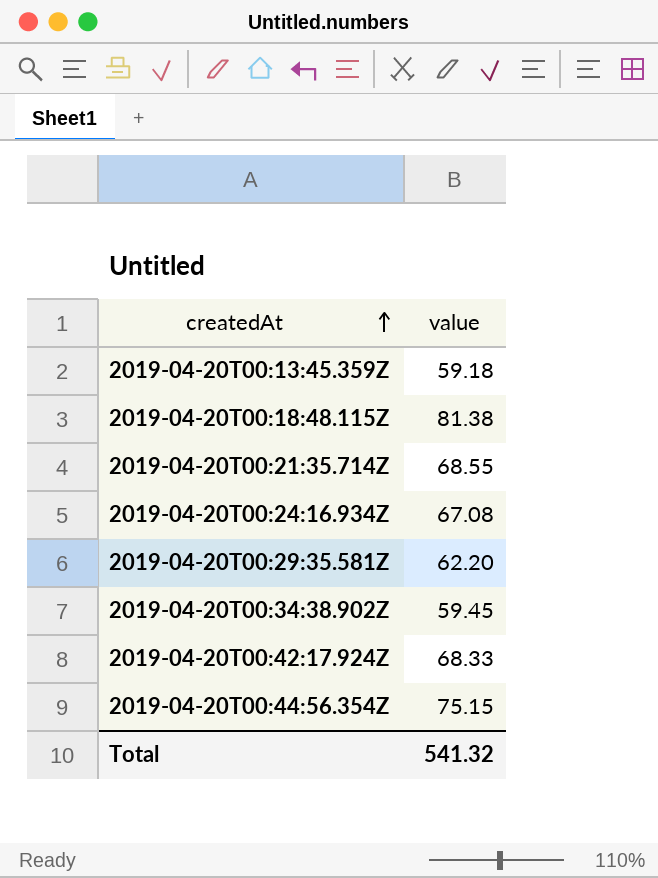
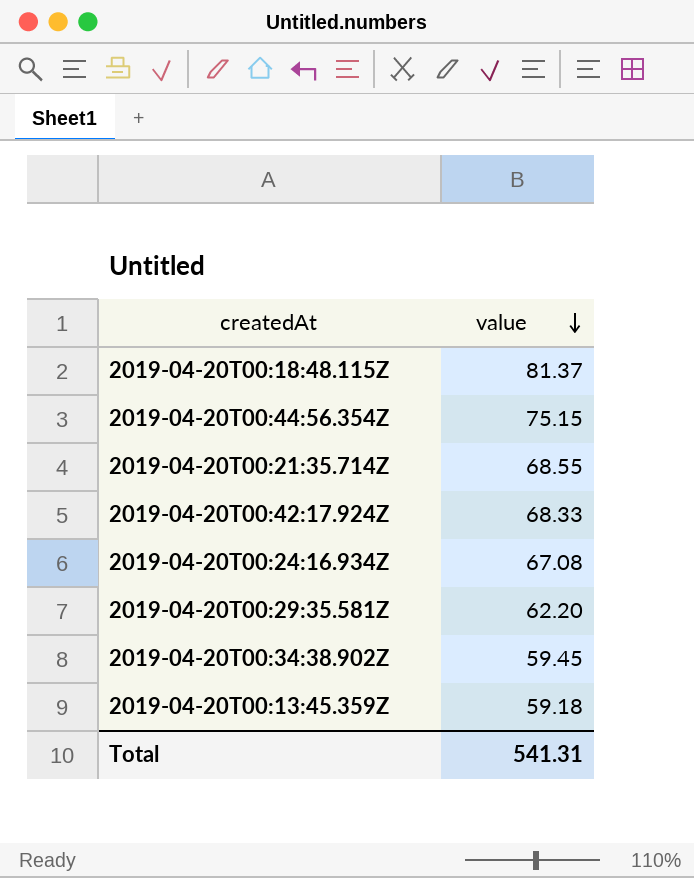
row order: createdAt ascending -> value descending
2019-04-20T00:18:48.115Z | value: 81.38 -> 81.37
Total | value: 541.32 -> 541.31

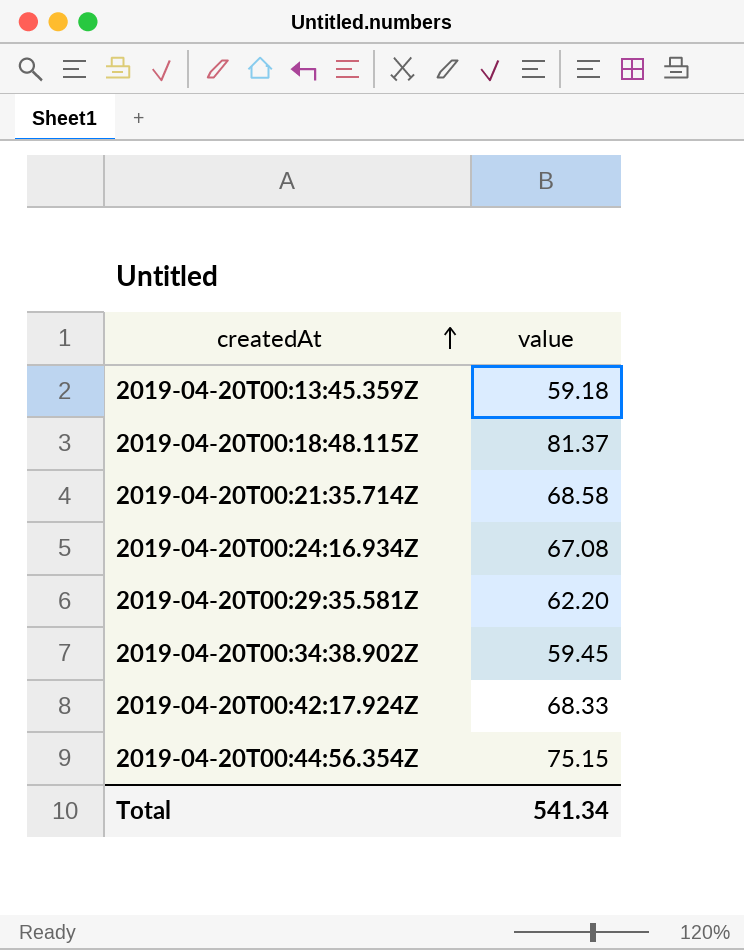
row order: value descending -> createdAt ascending
2019-04-20T00:21:35.714Z | value: 68.55 -> 68.58
Total | value: 541.31 -> 541.34

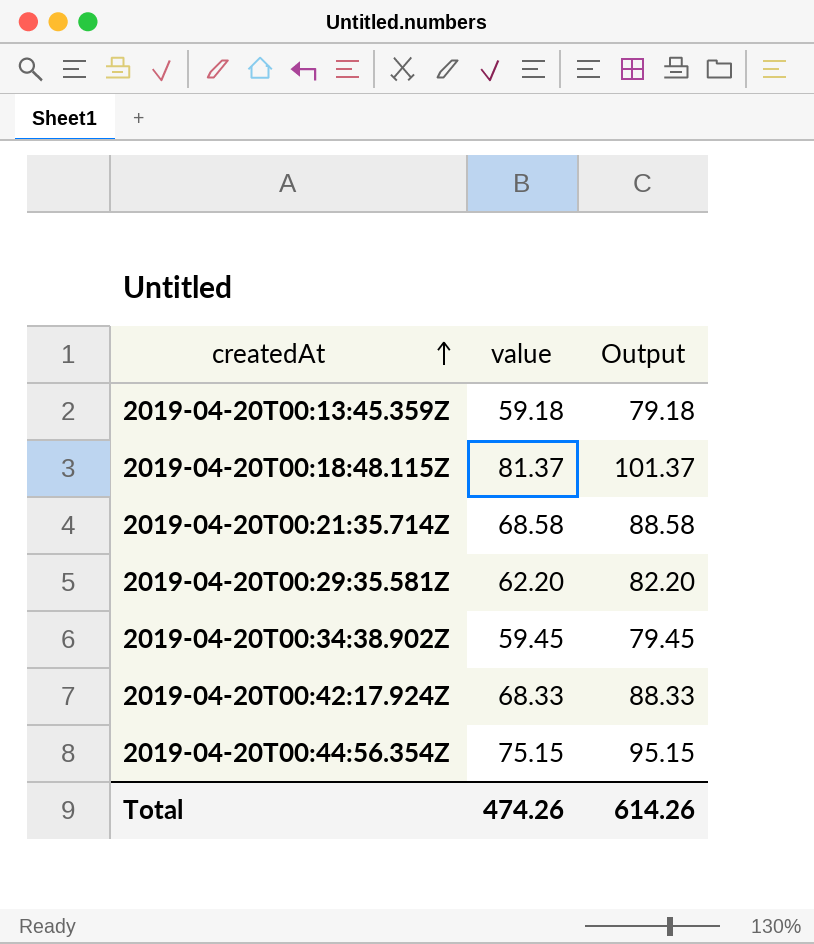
column Output | formula: none -> [value] + 20
row 2019-04-20T00:24:16.934Z: 67.08 -> none
Total | value: 541.34 -> 474.26

